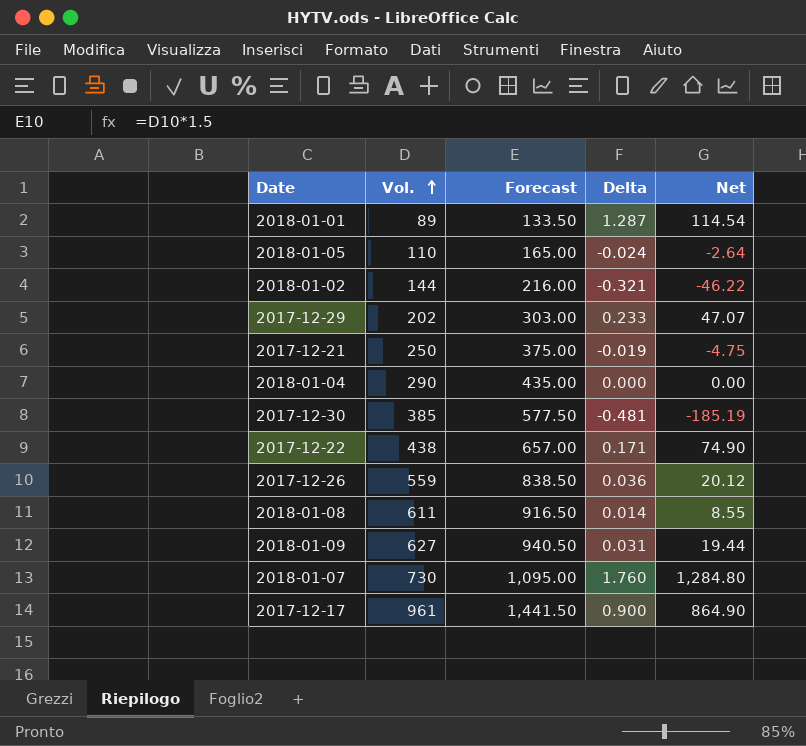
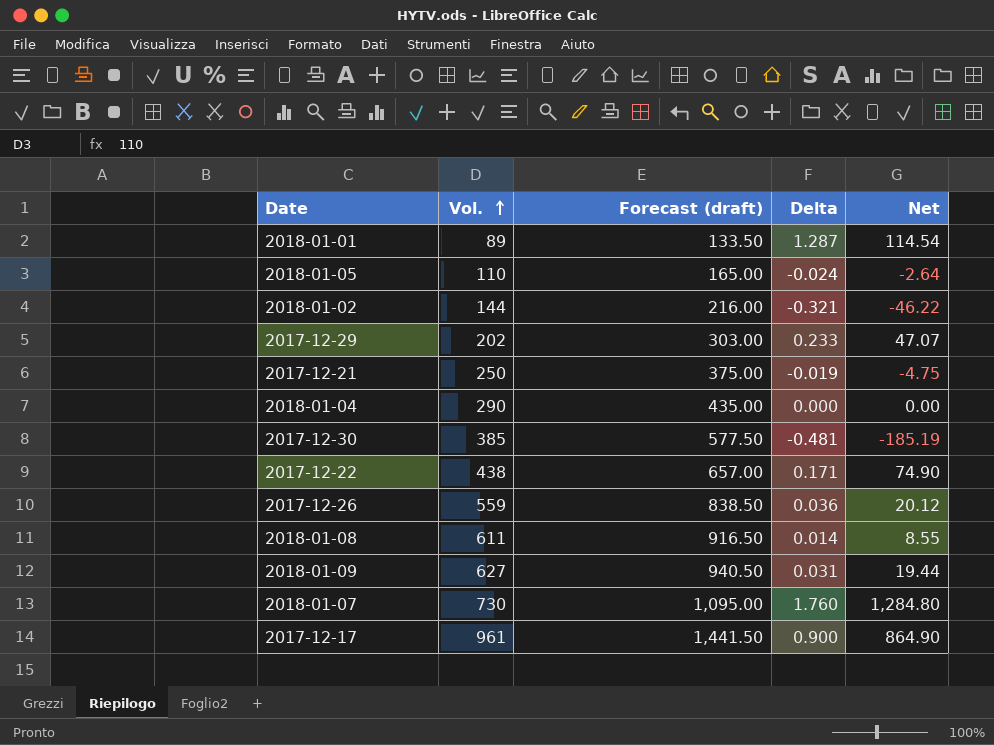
column name: Forecast -> Forecast (draft)

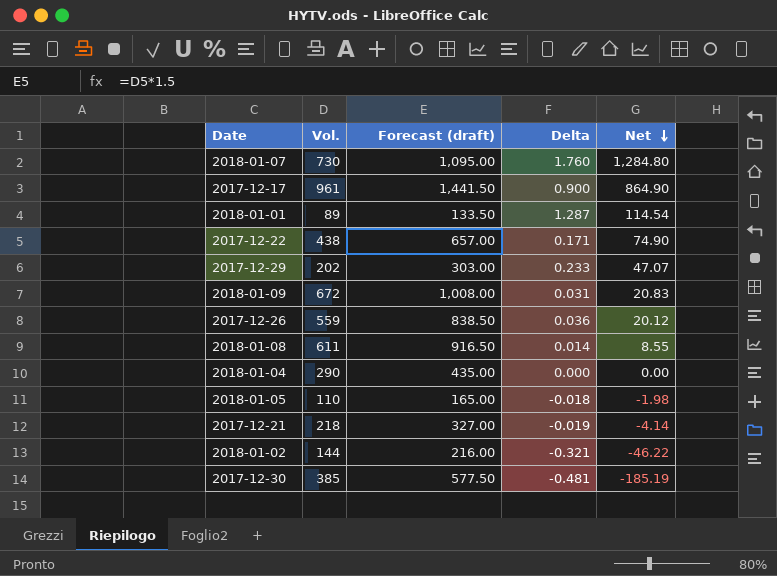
row order: Vol. ascending -> Net descending
2018-01-09 | Vol.: 627 -> 672
2018-01-09 | Forecast (draft): 940.50 -> 1,008.00
2018-01-09 | Net: 19.44 -> 20.83
2018-01-05 | Delta: -0.024 -> -0.018
2018-01-05 | Net: -2.64 -> -1.98
2017-12-21 | Vol.: 250 -> 218
2017-12-21 | Forecast (draft): 375.00 -> 327.00
2017-12-21 | Net: -4.75 -> -4.14

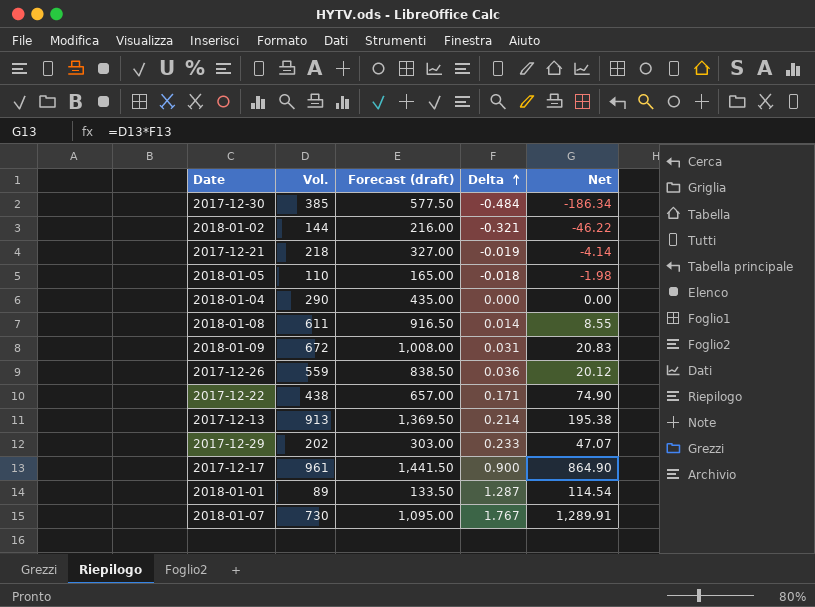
row order: Net descending -> Delta ascending
2017-12-30 | Delta: -0.481 -> -0.484
2017-12-30 | Net: -185.19 -> -186.34
row 2017-12-13: none -> 913 | 1,369.50 | 0.214 | 195.38
2018-01-07 | Delta: 1.760 -> 1.767
2018-01-07 | Net: 1,284.80 -> 1,289.91

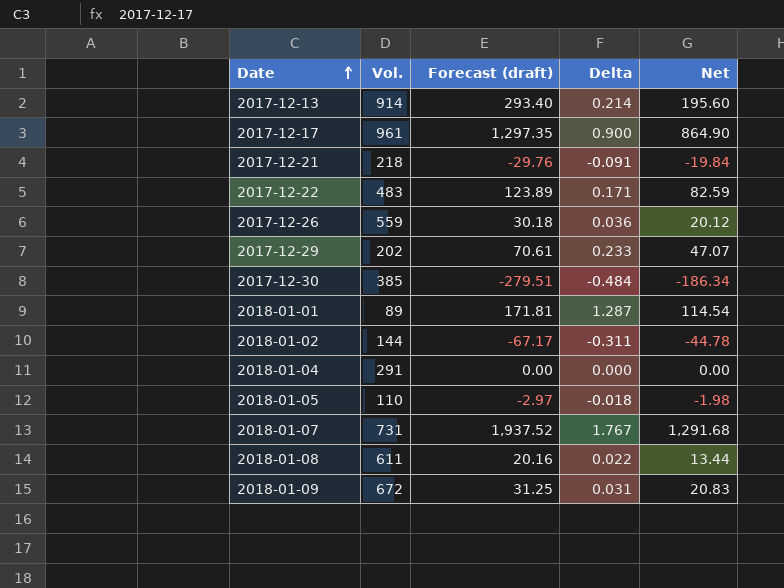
row order: Delta ascending -> Date ascending
column Forecast (draft) | formula: [Vol.] * 1.5 -> [Net] * 1.5
2017-12-13 | Vol.: 913 -> 914
2017-12-13 | Net: 195.38 -> 195.60
2017-12-21 | Delta: -0.019 -> -0.091
2017-12-21 | Net: -4.14 -> -19.84
2017-12-22 | Vol.: 438 -> 483
2017-12-22 | Net: 74.90 -> 82.59
2018-01-02 | Delta: -0.321 -> -0.311
2018-01-02 | Net: -46.22 -> -44.78
2018-01-04 | Vol.: 290 -> 291
2018-01-07 | Vol.: 730 -> 731
2018-01-07 | Net: 1,289.91 -> 1,291.68
2018-01-08 | Delta: 0.014 -> 0.022
2018-01-08 | Net: 8.55 -> 13.44

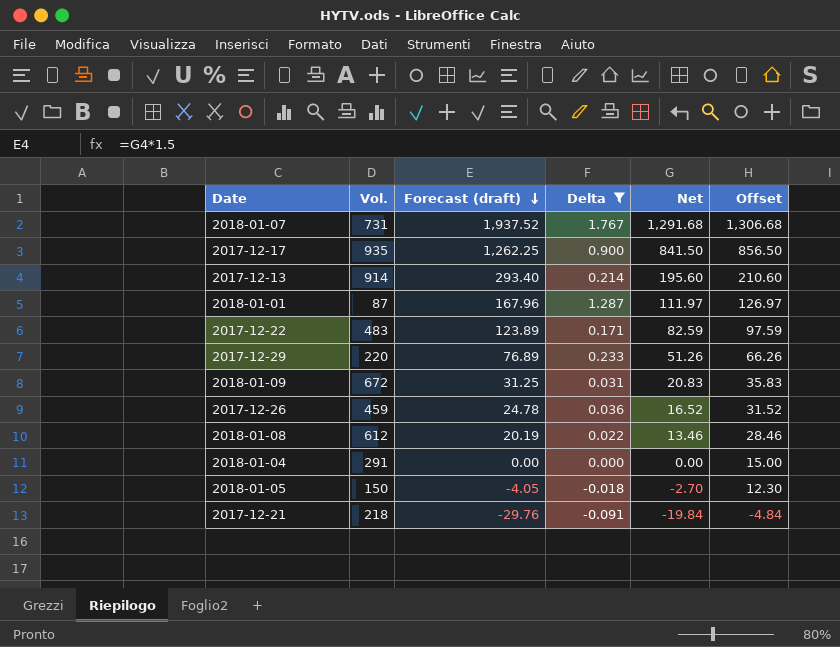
filter: none -> Delta >= -0.091
row order: Date ascending -> Forecast (draft) descending
column Offset | formula: none -> [Net] + 15
2017-12-17 | Vol.: 961 -> 935
2017-12-17 | Forecast (draft): 1,297.35 -> 1,262.25
2017-12-17 | Net: 864.90 -> 841.50
2018-01-01 | Vol.: 89 -> 87
2018-01-01 | Forecast (draft): 171.81 -> 167.96
2018-01-01 | Net: 114.54 -> 111.97
2017-12-29 | Vol.: 202 -> 220
2017-12-29 | Forecast (draft): 70.61 -> 76.89
2017-12-29 | Net: 47.07 -> 51.26
2017-12-26 | Vol.: 559 -> 459
2017-12-26 | Forecast (draft): 30.18 -> 24.78
2017-12-26 | Net: 20.12 -> 16.52
2018-01-08 | Vol.: 611 -> 612
2018-01-08 | Forecast (draft): 20.16 -> 20.19
2018-01-08 | Net: 13.44 -> 13.46
2018-01-05 | Vol.: 110 -> 150
2018-01-05 | Forecast (draft): -2.97 -> -4.05
2018-01-05 | Net: -1.98 -> -2.70

